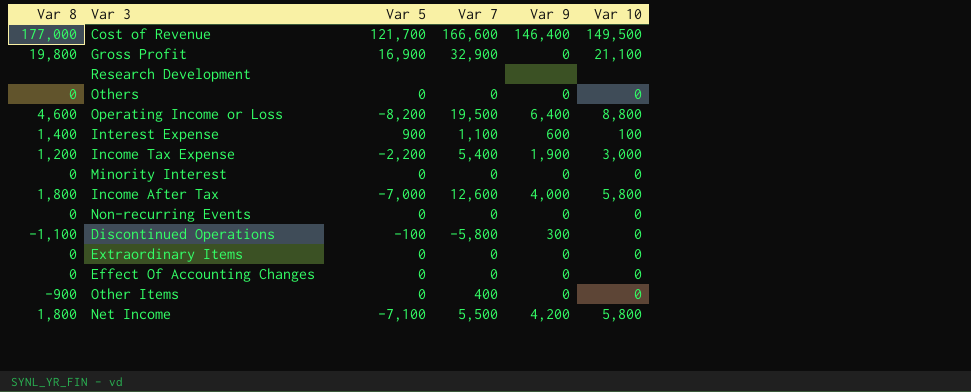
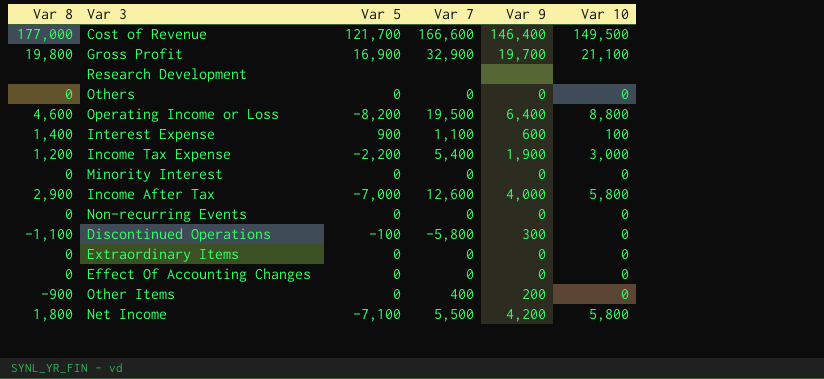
Gross Profit | Var 9: 0 -> 19,700
Income After Tax | Var 8: 1,800 -> 2,900
Other Items | Var 9: 0 -> 200

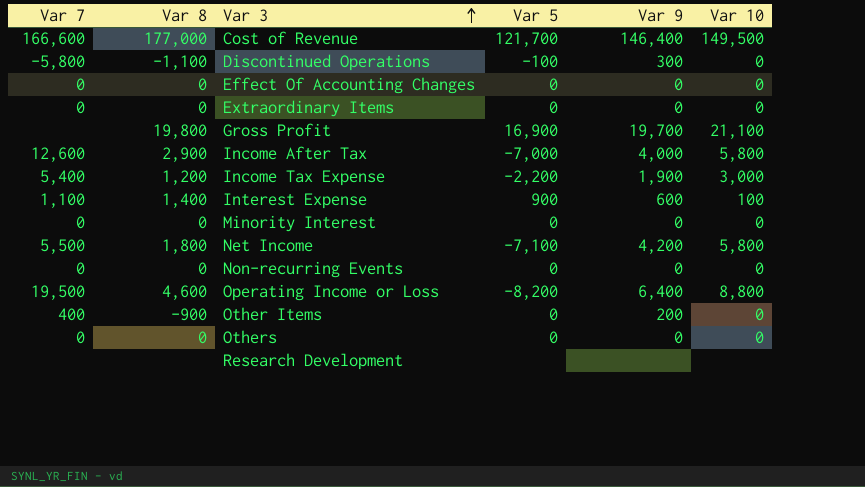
row order: none -> Var 3 ascending
column Var 7 | position: 4 -> 1
Gross Profit | Var 7: 32,900 -> none

